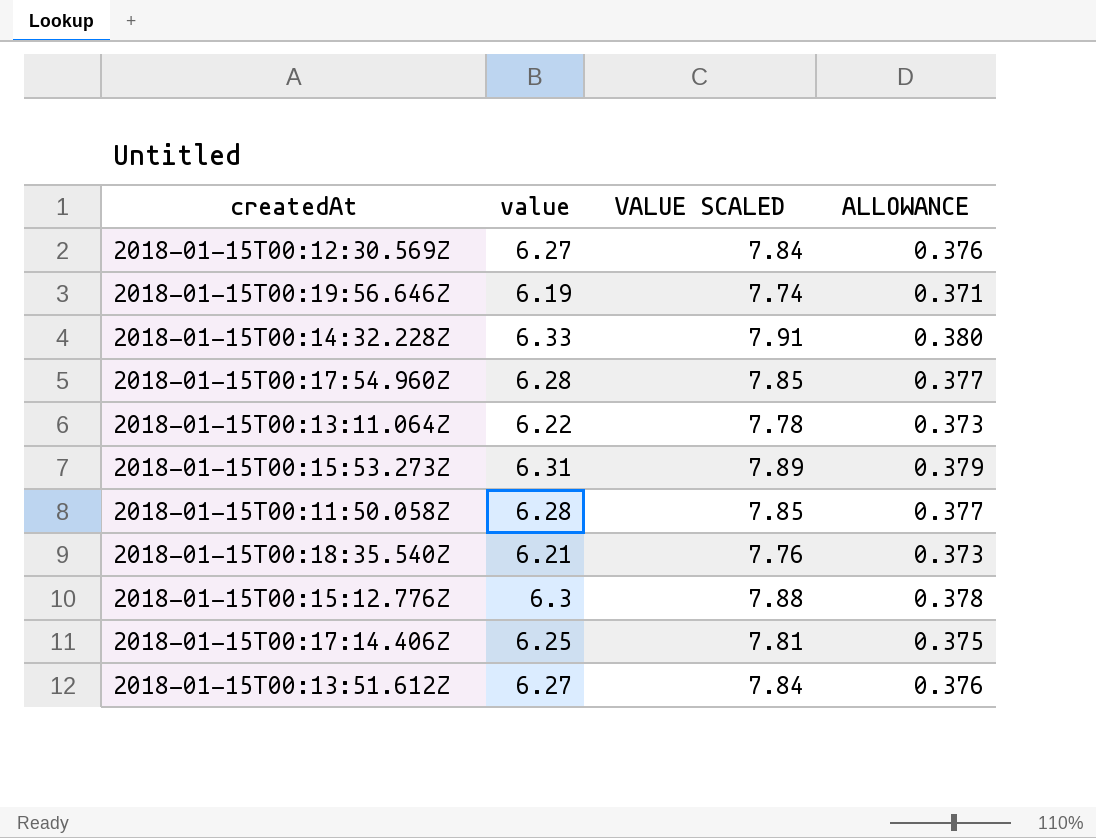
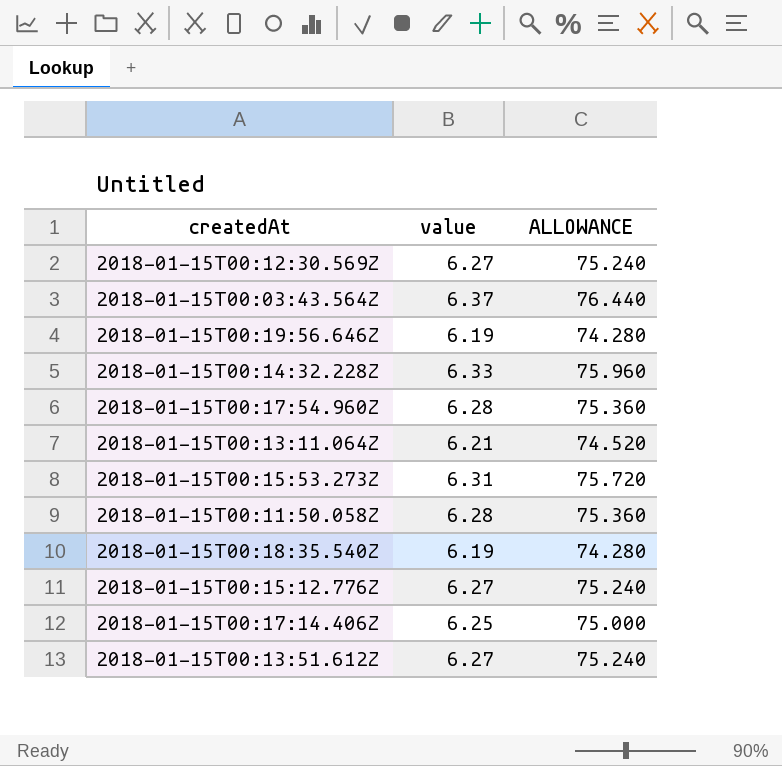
column VALUE SCALED | formula: [value] * 1.25 -> none
column ALLOWANCE | formula: [value] * 0.06 -> [value] * 12
row 2018-01-15T00:03:43.564Z: none -> 6.37 | 76.440
2018-01-15T00:13:11.064Z | value: 6.22 -> 6.21
2018-01-15T00:18:35.540Z | value: 6.21 -> 6.19
2018-01-15T00:15:12.776Z | value: 6.3 -> 6.27

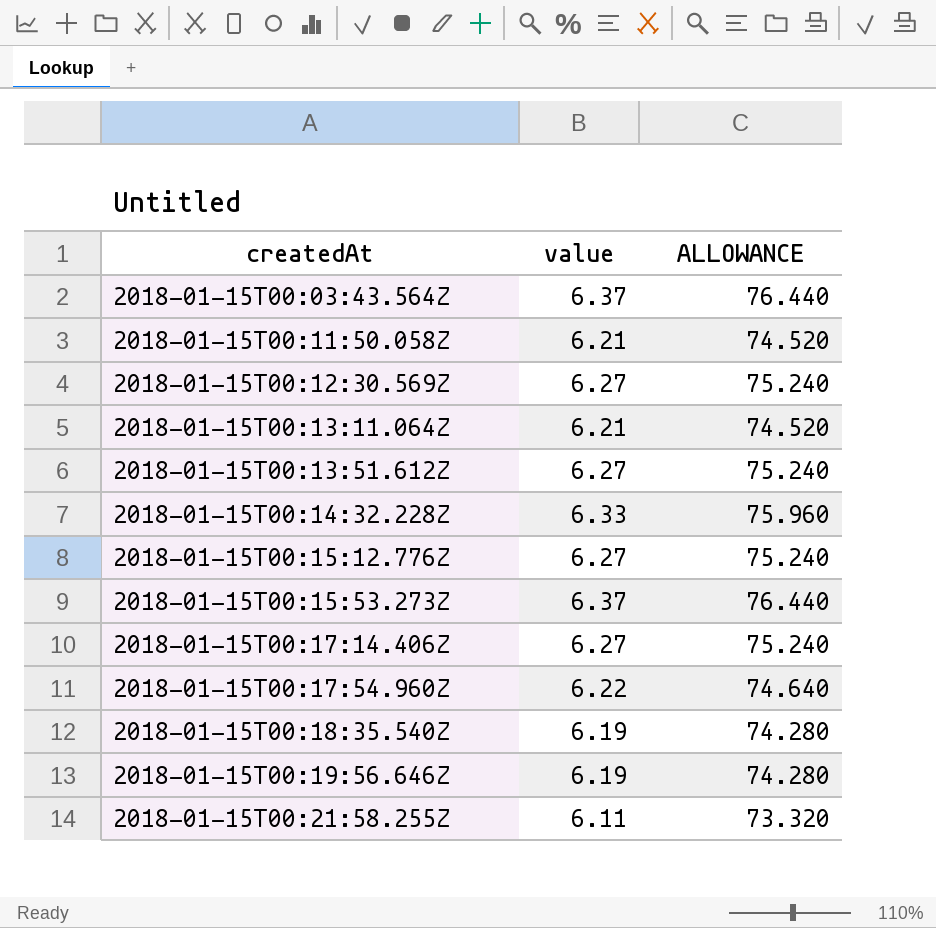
row order: none -> createdAt ascending
2018-01-15T00:11:50.058Z | value: 6.28 -> 6.21
2018-01-15T00:11:50.058Z | ALLOWANCE: 75.360 -> 74.520
2018-01-15T00:15:53.273Z | value: 6.31 -> 6.37
2018-01-15T00:15:53.273Z | ALLOWANCE: 75.720 -> 76.440
2018-01-15T00:17:14.406Z | value: 6.25 -> 6.27
2018-01-15T00:17:14.406Z | ALLOWANCE: 75.000 -> 75.240
2018-01-15T00:17:54.960Z | value: 6.28 -> 6.22
2018-01-15T00:17:54.960Z | ALLOWANCE: 75.360 -> 74.640
row 2018-01-15T00:21:58.255Z: none -> 6.11 | 73.320

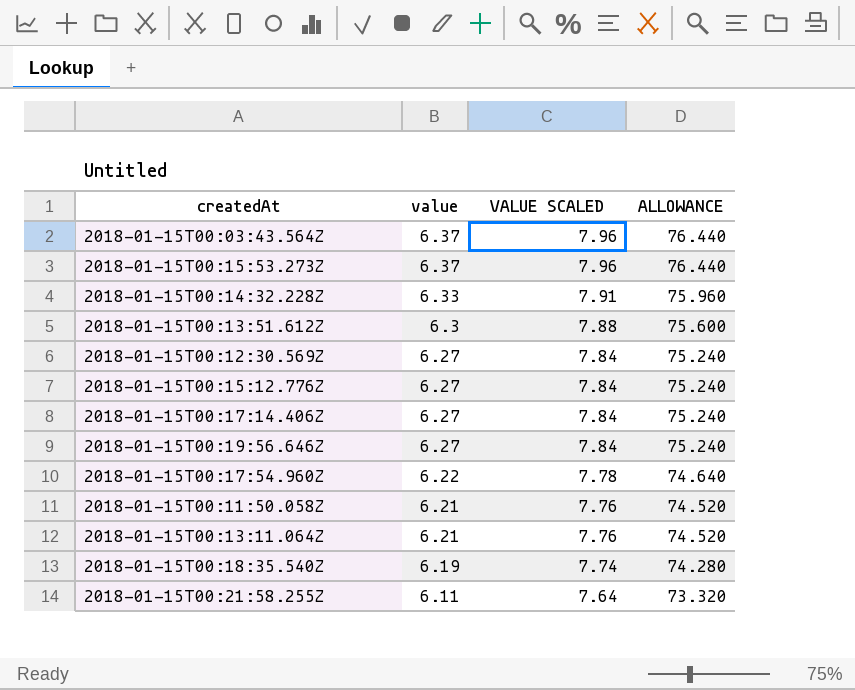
row order: createdAt ascending -> value descending
column VALUE SCALED | formula: none -> [value] * 1.25
2018-01-15T00:13:51.612Z | value: 6.27 -> 6.3
2018-01-15T00:13:51.612Z | ALLOWANCE: 75.240 -> 75.600
2018-01-15T00:19:56.646Z | value: 6.19 -> 6.27
2018-01-15T00:19:56.646Z | ALLOWANCE: 74.280 -> 75.240

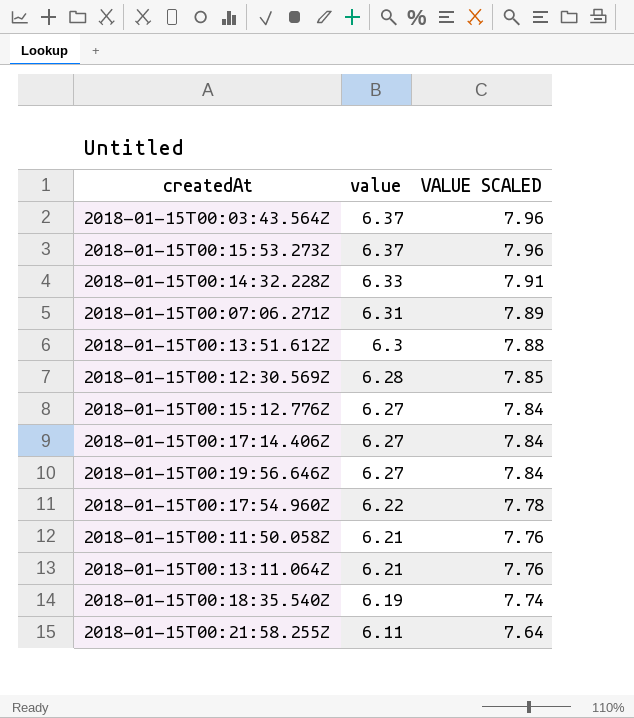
column ALLOWANCE | formula: [value] * 12 -> none
row 2018-01-15T00:07:06.271Z: none -> 6.31 | 7.89
2018-01-15T00:12:30.569Z | value: 6.27 -> 6.28
2018-01-15T00:12:30.569Z | VALUE SCALED: 7.84 -> 7.85

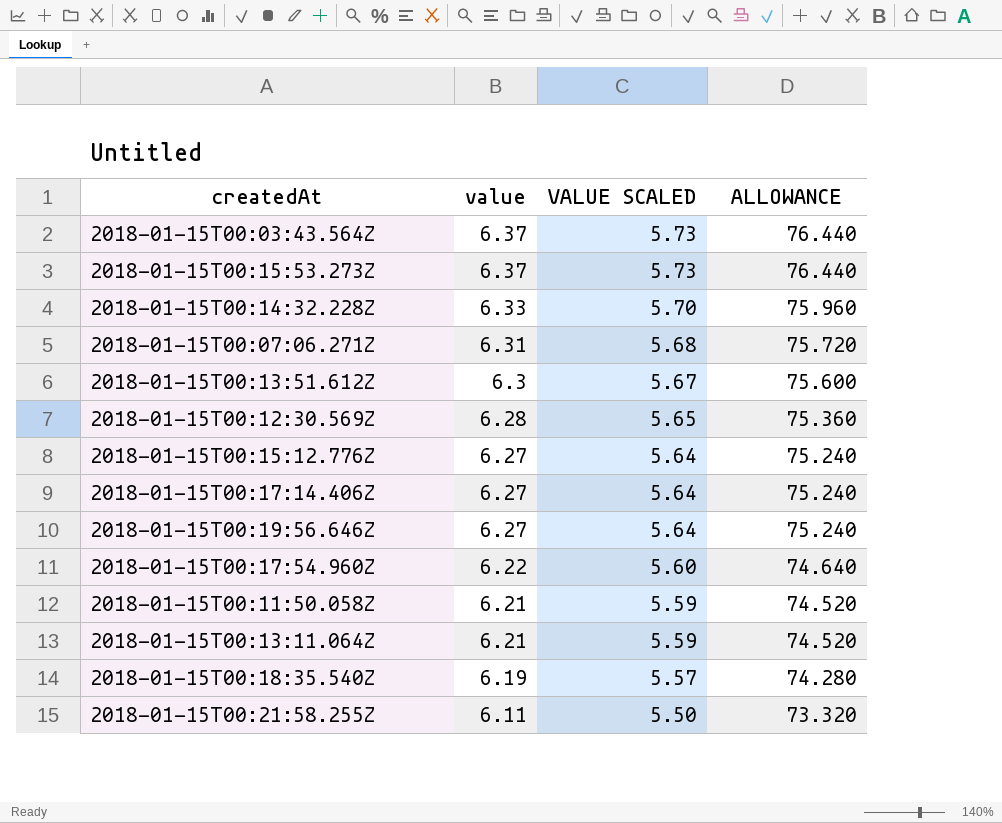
column VALUE SCALED | formula: [value] * 1.25 -> [value] * 0.9
column ALLOWANCE | formula: none -> [value] * 12

